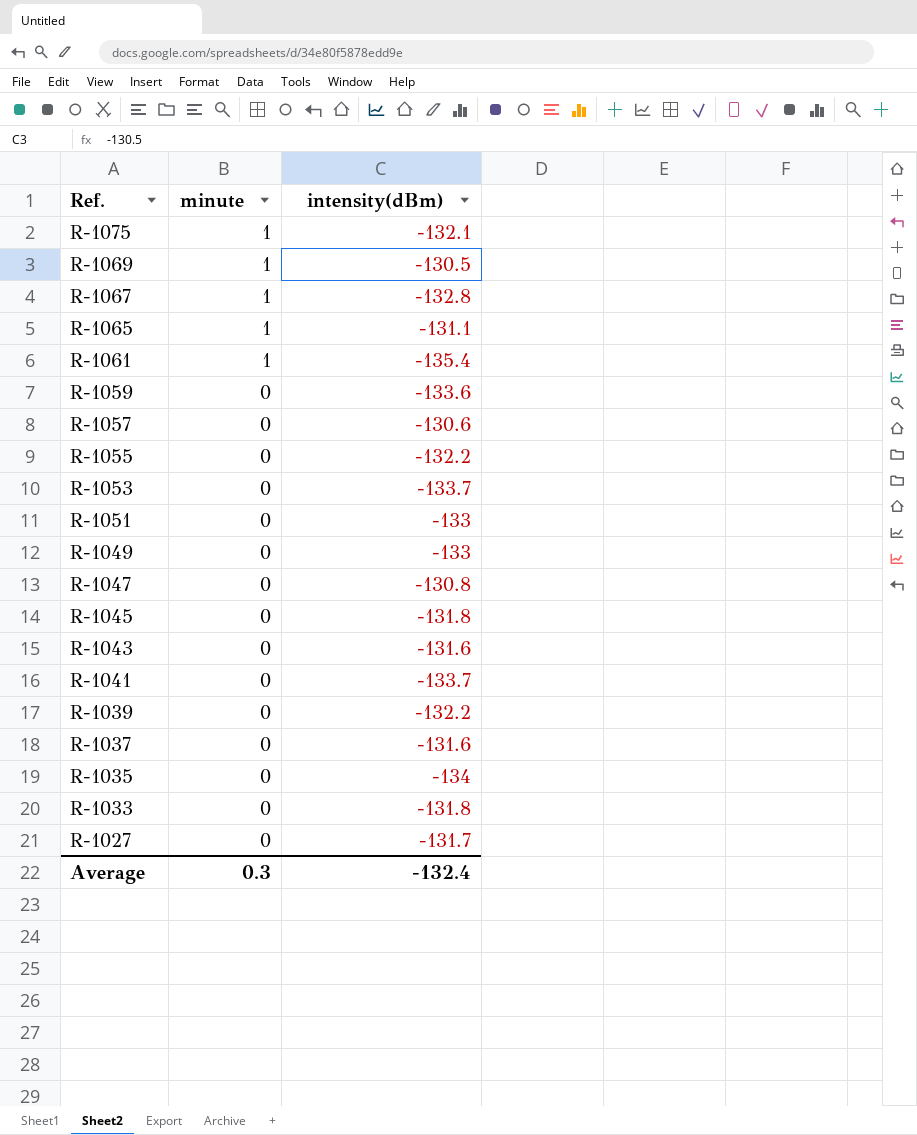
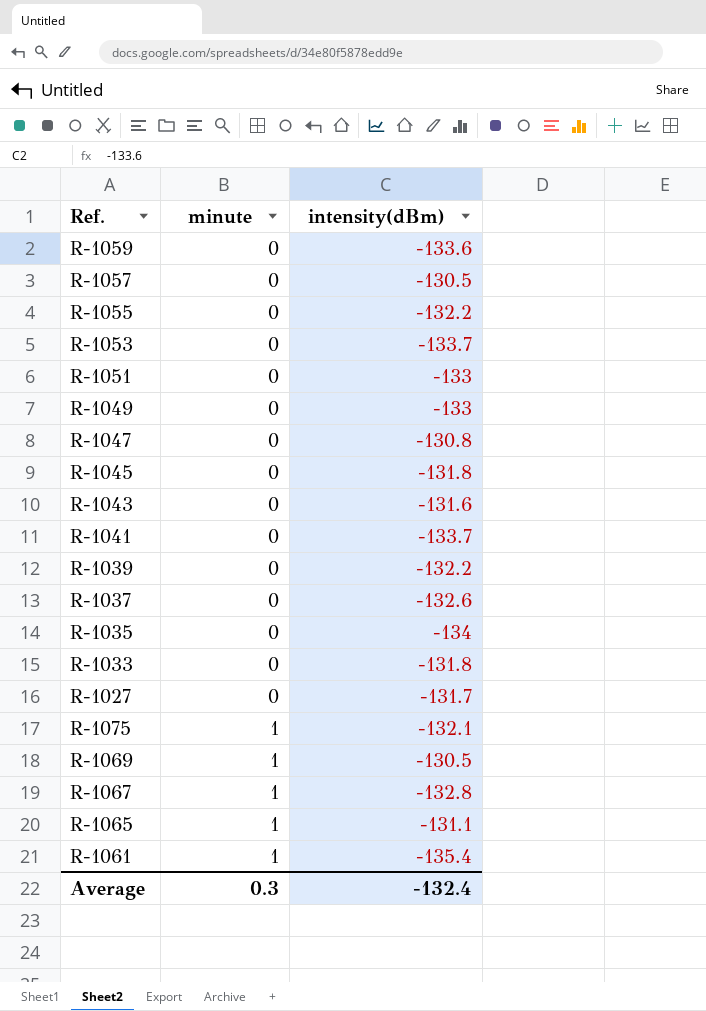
row order: Ref. descending -> minute ascending
R-1057 | intensity(dBm): -130.6 -> -130.5
R-1037 | intensity(dBm): -131.6 -> -132.6

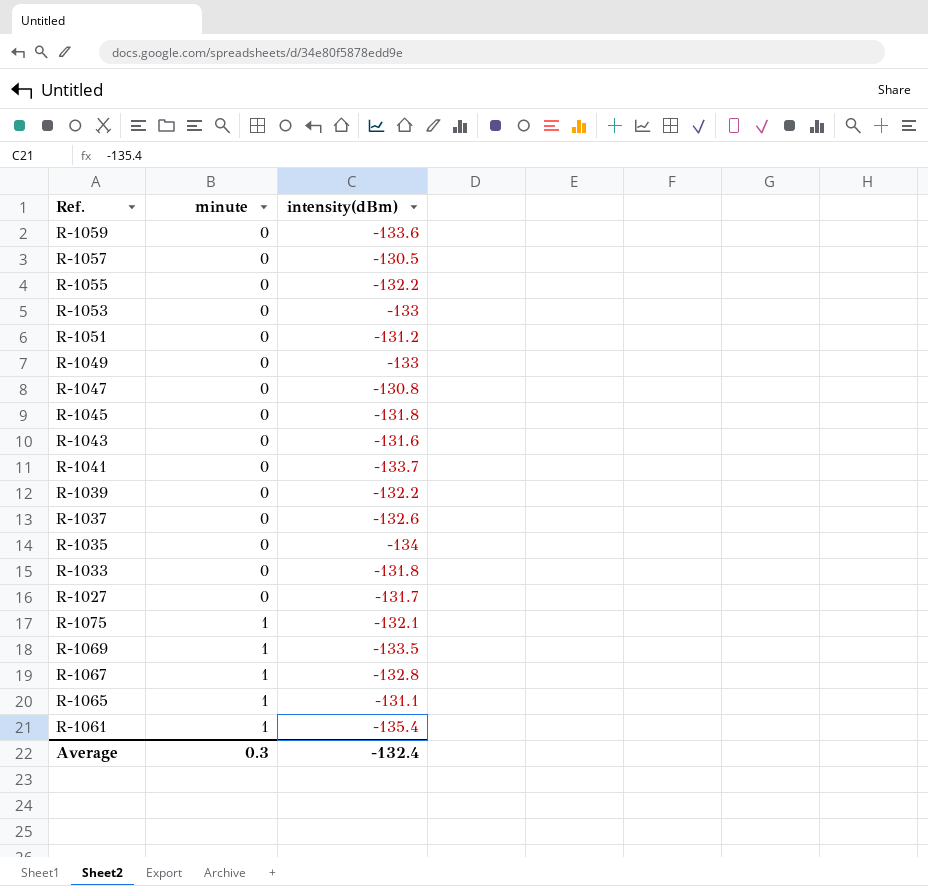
R-1053 | intensity(dBm): -133.7 -> -133
R-1051 | intensity(dBm): -133 -> -131.2
R-1069 | intensity(dBm): -130.5 -> -133.5

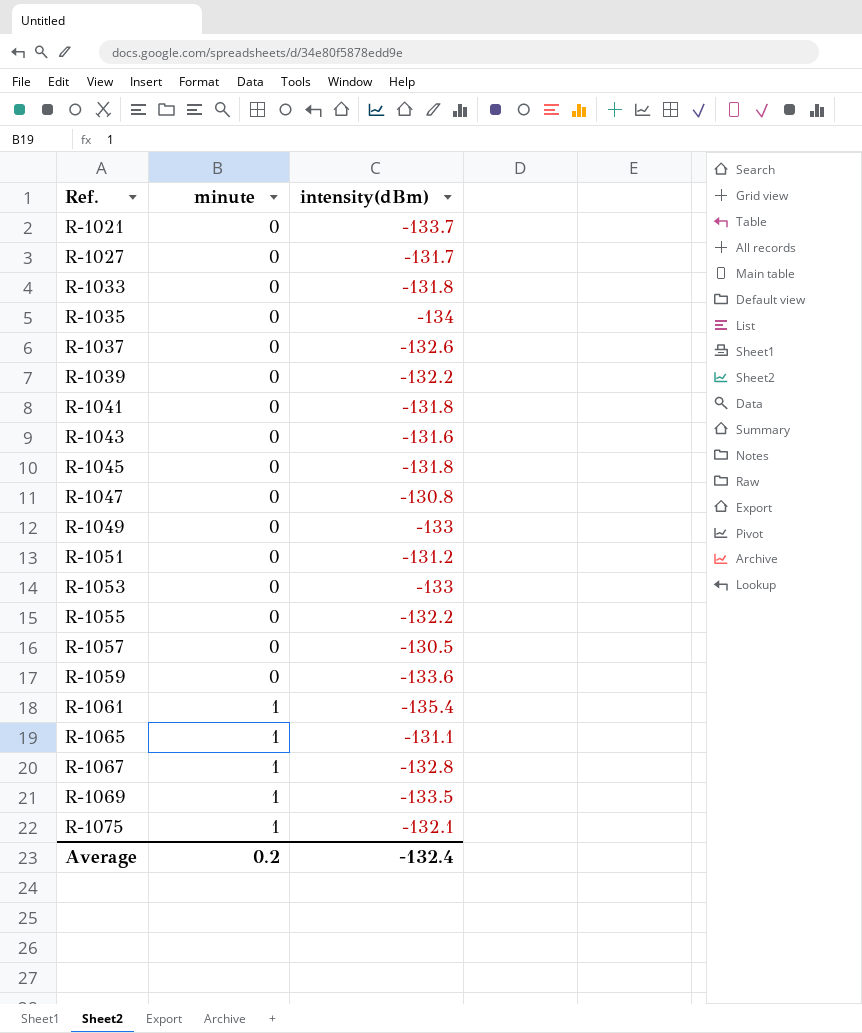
row order: minute ascending -> Ref. ascending
row R-1021: none -> 0 | -133.7
R-1041 | intensity(dBm): -133.7 -> -131.8
Average | minute: 0.3 -> 0.2

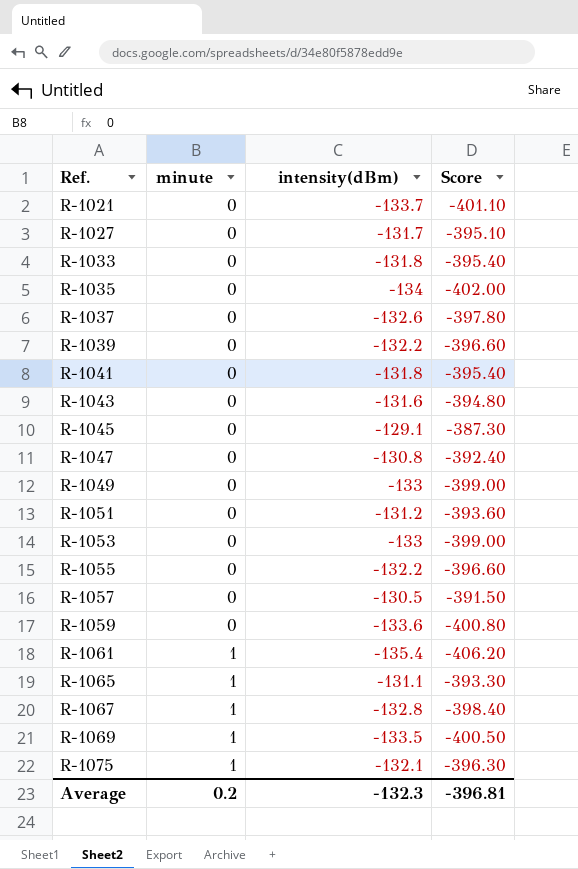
column Score | formula: none -> [intensity(dBm)] * 3
R-1045 | intensity(dBm): -131.8 -> -129.1
Average | intensity(dBm): -132.4 -> -132.3

